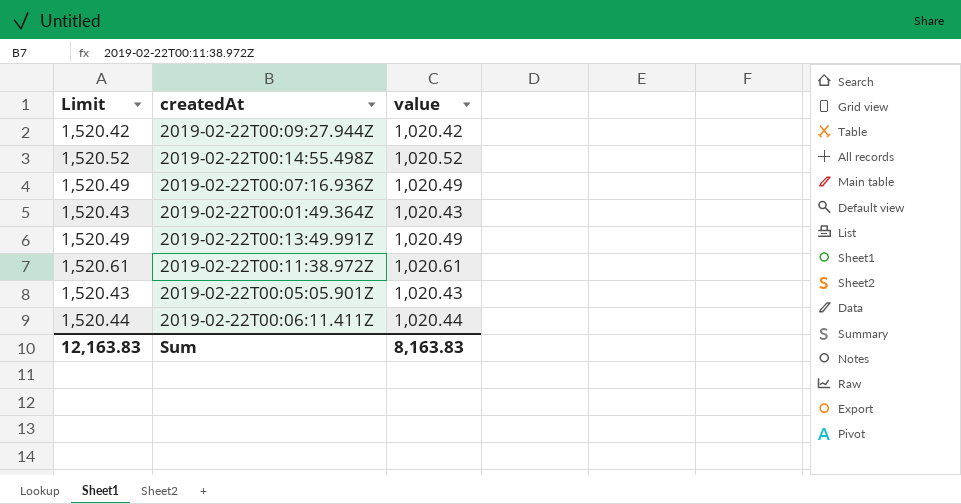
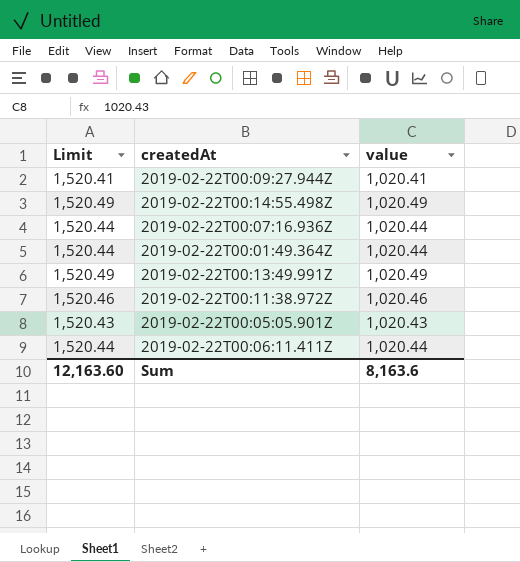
2019-02-22T00:09:27.944Z | Limit: 1,520.42 -> 1,520.41
2019-02-22T00:09:27.944Z | value: 1,020.42 -> 1,020.41
2019-02-22T00:14:55.498Z | Limit: 1,520.52 -> 1,520.49
2019-02-22T00:14:55.498Z | value: 1,020.52 -> 1,020.49
2019-02-22T00:07:16.936Z | Limit: 1,520.49 -> 1,520.44
2019-02-22T00:07:16.936Z | value: 1,020.49 -> 1,020.44
2019-02-22T00:01:49.364Z | Limit: 1,520.43 -> 1,520.44
2019-02-22T00:01:49.364Z | value: 1,020.43 -> 1,020.44
2019-02-22T00:11:38.972Z | Limit: 1,520.61 -> 1,520.46
2019-02-22T00:11:38.972Z | value: 1,020.61 -> 1,020.46
Sum | Limit: 12,163.83 -> 12,163.60
Sum | value: 8,163.83 -> 8,163.6

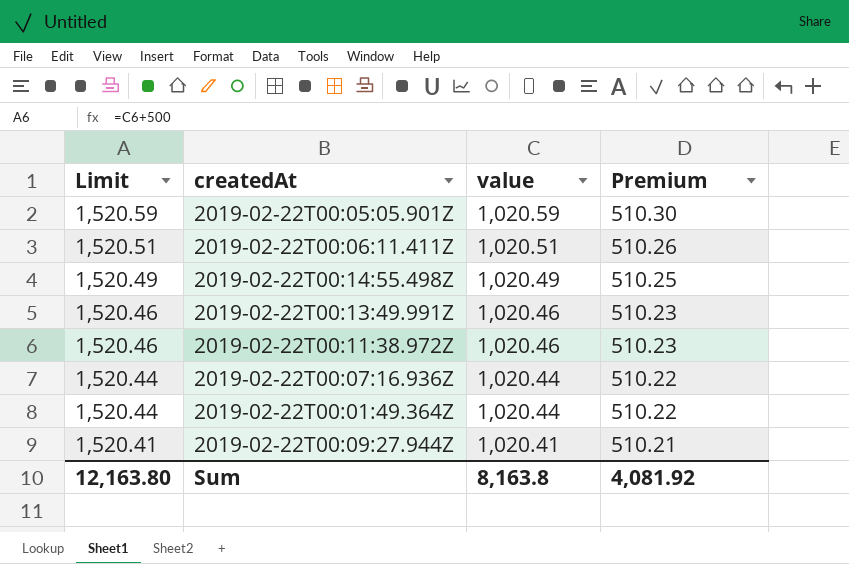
row order: none -> Limit descending
column Premium | formula: none -> [value] * 0.5
2019-02-22T00:05:05.901Z | Limit: 1,520.43 -> 1,520.59
2019-02-22T00:05:05.901Z | value: 1,020.43 -> 1,020.59
2019-02-22T00:06:11.411Z | Limit: 1,520.44 -> 1,520.51
2019-02-22T00:06:11.411Z | value: 1,020.44 -> 1,020.51
2019-02-22T00:13:49.991Z | Limit: 1,520.49 -> 1,520.46
2019-02-22T00:13:49.991Z | value: 1,020.49 -> 1,020.46
Sum | Limit: 12,163.60 -> 12,163.80
Sum | value: 8,163.6 -> 8,163.8

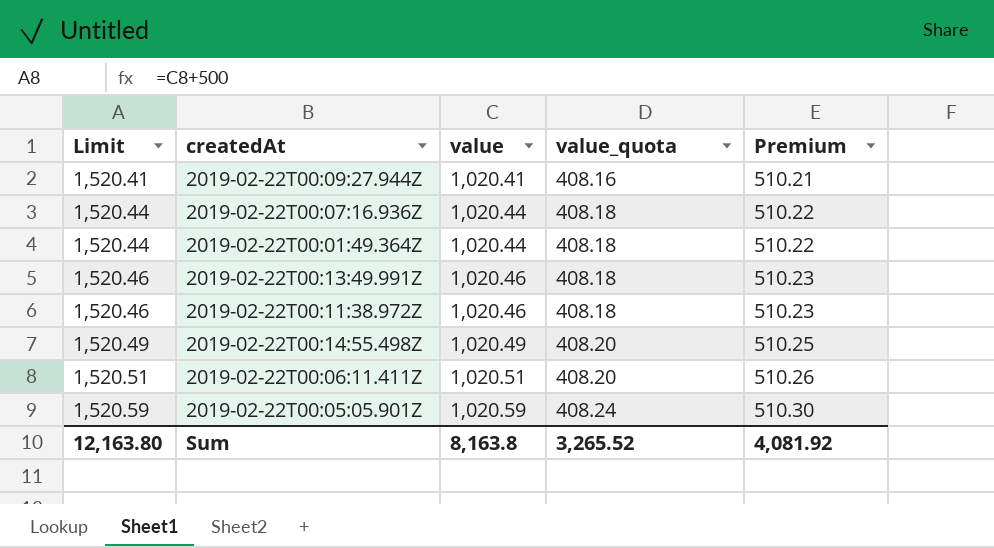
row order: Limit descending -> Limit ascending
column value_quota | formula: none -> [value] * 0.4

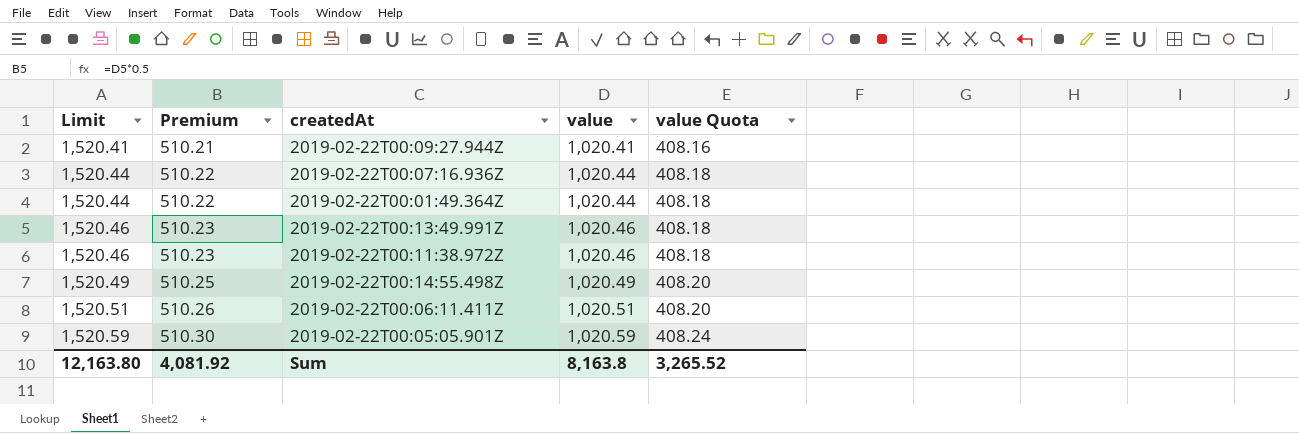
column Premium | position: 5 -> 2
column name: value_quota -> value Quota

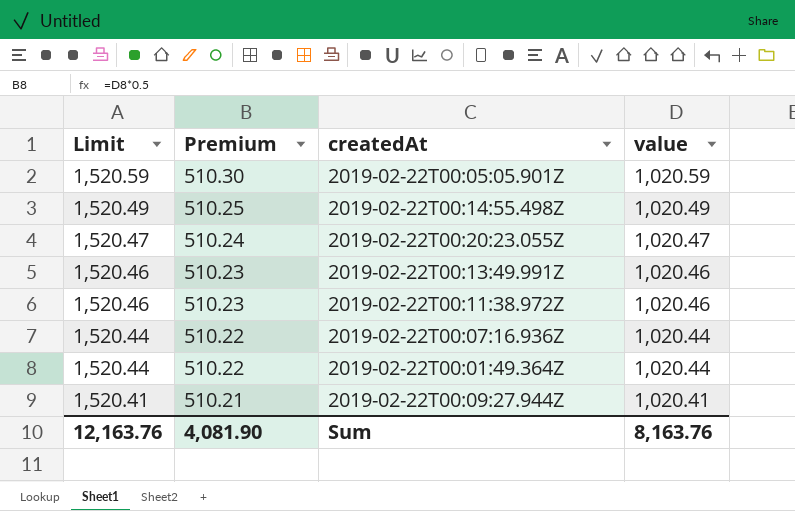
row order: Limit ascending -> Limit descending
column value Quota | formula: [value] * 0.4 -> none
row 2019-02-22T00:06:11.411Z: 1,520.51 | 510.26 | 1,020.51 | 408.20 -> none
row 2019-02-22T00:20:23.055Z: none -> 1,520.47 | 510.24 | 1,020.47
Sum | Limit: 12,163.80 -> 12,163.76
Sum | Premium: 4,081.92 -> 4,081.90
Sum | value: 8,163.8 -> 8,163.76

